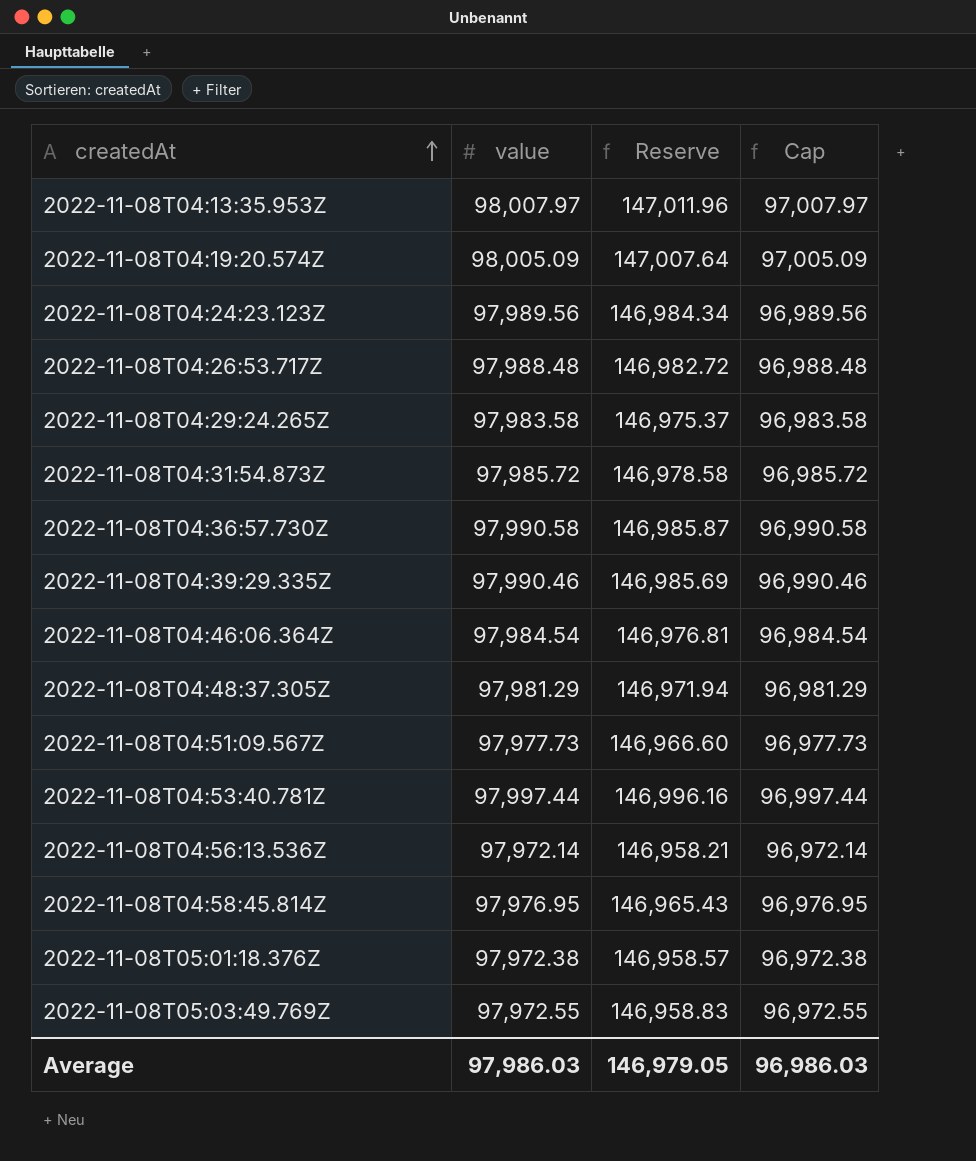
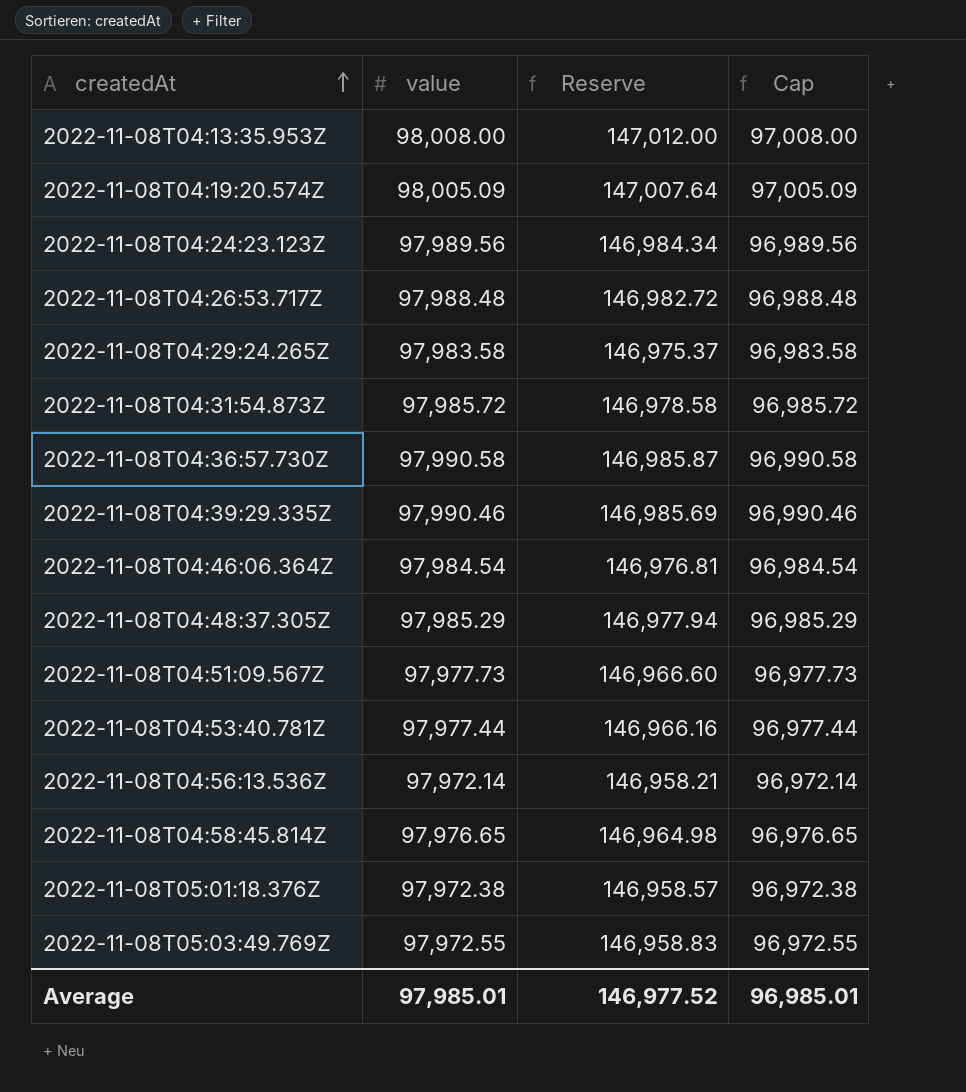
2022-11-08T04:13:35.953Z | value: 98,007.97 -> 98,008.00
2022-11-08T04:13:35.953Z | Reserve: 147,011.96 -> 147,012.00
2022-11-08T04:13:35.953Z | Cap: 97,007.97 -> 97,008.00
2022-11-08T04:48:37.305Z | value: 97,981.29 -> 97,985.29
2022-11-08T04:48:37.305Z | Reserve: 146,971.94 -> 146,977.94
2022-11-08T04:48:37.305Z | Cap: 96,981.29 -> 96,985.29
2022-11-08T04:53:40.781Z | value: 97,997.44 -> 97,977.44
2022-11-08T04:53:40.781Z | Reserve: 146,996.16 -> 146,966.16
2022-11-08T04:53:40.781Z | Cap: 96,997.44 -> 96,977.44
2022-11-08T04:58:45.814Z | value: 97,976.95 -> 97,976.65
2022-11-08T04:58:45.814Z | Reserve: 146,965.43 -> 146,964.98
2022-11-08T04:58:45.814Z | Cap: 96,976.95 -> 96,976.65
Average | value: 97,986.03 -> 97,985.01
Average | Reserve: 146,979.05 -> 146,977.52
Average | Cap: 96,986.03 -> 96,985.01

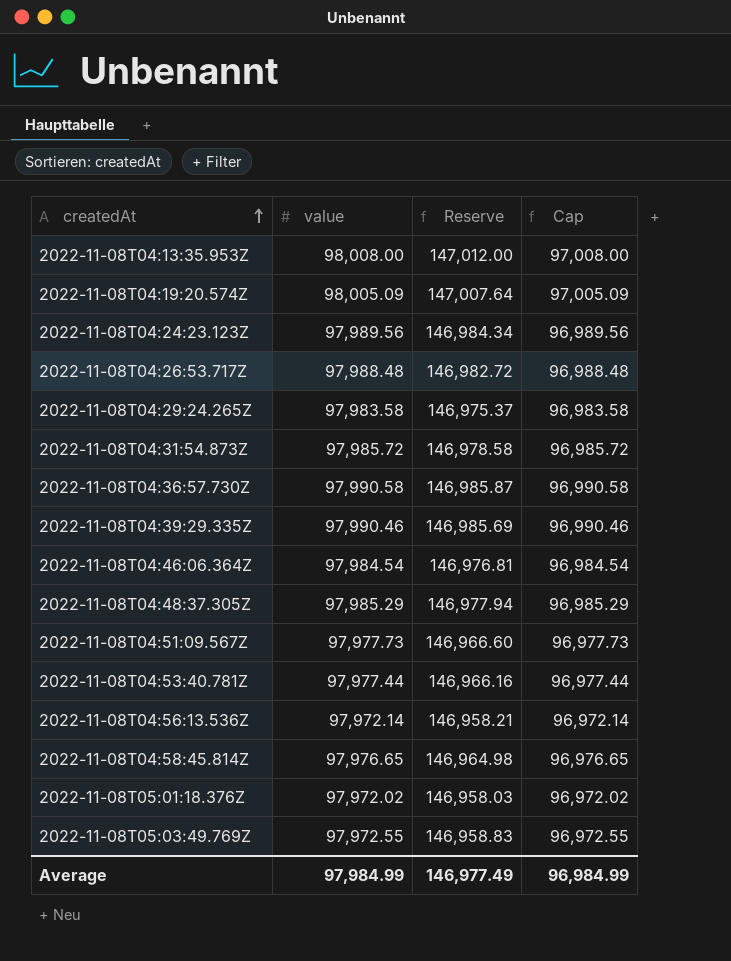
2022-11-08T05:01:18.376Z | value: 97,972.38 -> 97,972.02
2022-11-08T05:01:18.376Z | Reserve: 146,958.57 -> 146,958.03
2022-11-08T05:01:18.376Z | Cap: 96,972.38 -> 96,972.02
Average | value: 97,985.01 -> 97,984.99
Average | Reserve: 146,977.52 -> 146,977.49
Average | Cap: 96,985.01 -> 96,984.99

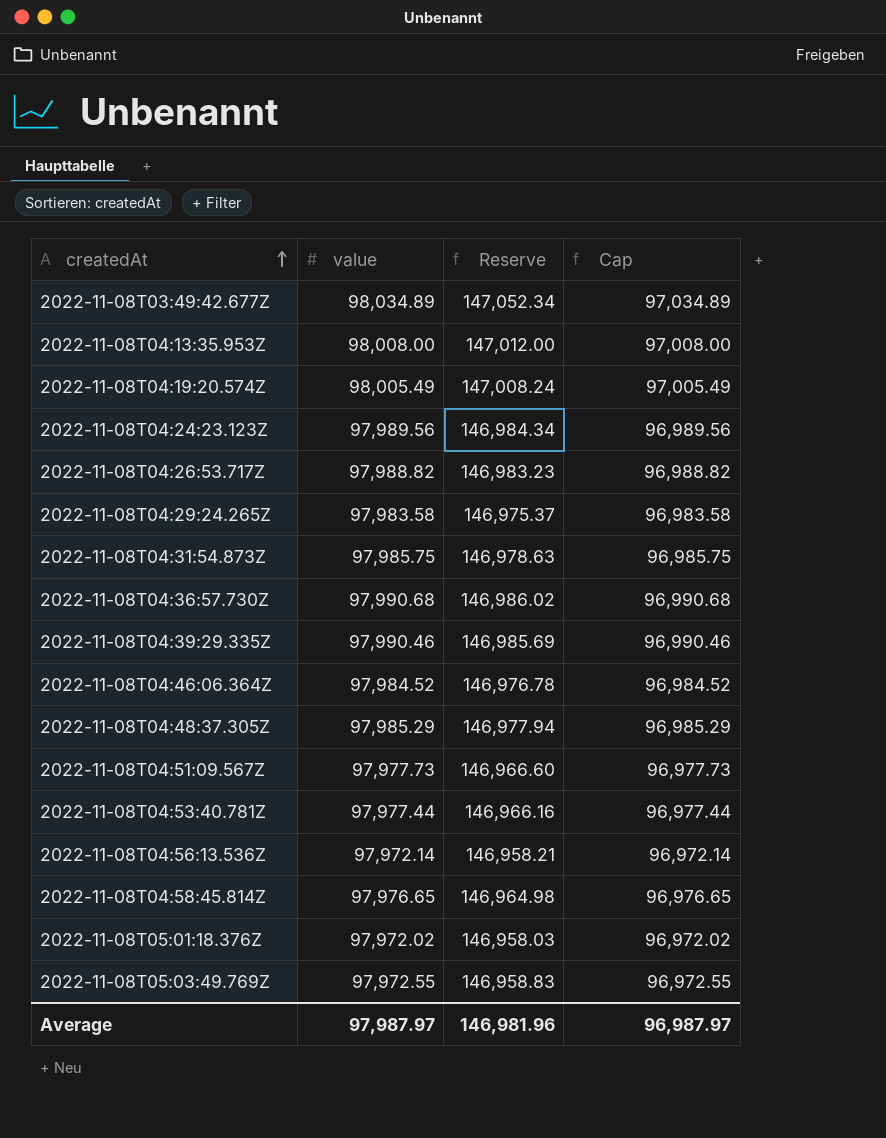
row 2022-11-08T03:49:42.677Z: none -> 98,034.89 | 147,052.34 | 97,034.89
2022-11-08T04:19:20.574Z | value: 98,005.09 -> 98,005.49
2022-11-08T04:19:20.574Z | Reserve: 147,007.64 -> 147,008.24
2022-11-08T04:19:20.574Z | Cap: 97,005.09 -> 97,005.49
2022-11-08T04:26:53.717Z | value: 97,988.48 -> 97,988.82
2022-11-08T04:26:53.717Z | Reserve: 146,982.72 -> 146,983.23
2022-11-08T04:26:53.717Z | Cap: 96,988.48 -> 96,988.82
2022-11-08T04:31:54.873Z | value: 97,985.72 -> 97,985.75
2022-11-08T04:31:54.873Z | Reserve: 146,978.58 -> 146,978.63
2022-11-08T04:31:54.873Z | Cap: 96,985.72 -> 96,985.75
2022-11-08T04:36:57.730Z | value: 97,990.58 -> 97,990.68
2022-11-08T04:36:57.730Z | Reserve: 146,985.87 -> 146,986.02
2022-11-08T04:36:57.730Z | Cap: 96,990.58 -> 96,990.68
2022-11-08T04:46:06.364Z | value: 97,984.54 -> 97,984.52
2022-11-08T04:46:06.364Z | Reserve: 146,976.81 -> 146,976.78
2022-11-08T04:46:06.364Z | Cap: 96,984.54 -> 96,984.52
Average | value: 97,984.99 -> 97,987.97
Average | Reserve: 146,977.49 -> 146,981.96
Average | Cap: 96,984.99 -> 96,987.97

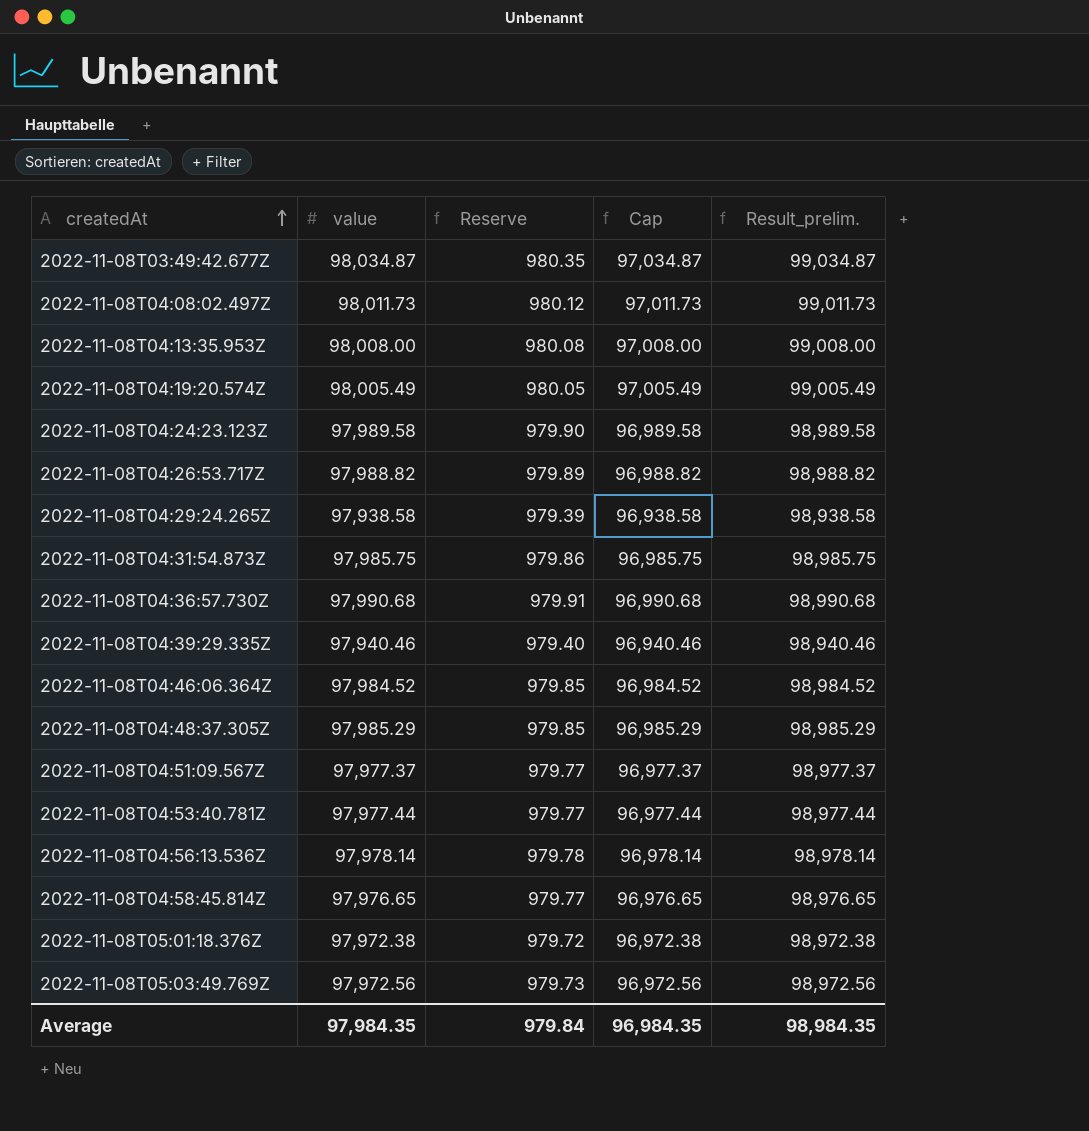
column Reserve | formula: [value] * 1.5 -> [value] * 0.01
column Result_prelim. | formula: none -> [value] + 1000
2022-11-08T03:49:42.677Z | value: 98,034.89 -> 98,034.87
2022-11-08T03:49:42.677Z | Cap: 97,034.89 -> 97,034.87
row 2022-11-08T04:08:02.497Z: none -> 98,011.73 | 980.12 | 97,011.73 | 99,011.73
2022-11-08T04:24:23.123Z | value: 97,989.56 -> 97,989.58
2022-11-08T04:24:23.123Z | Cap: 96,989.56 -> 96,989.58
2022-11-08T04:29:24.265Z | value: 97,983.58 -> 97,938.58
2022-11-08T04:29:24.265Z | Cap: 96,983.58 -> 96,938.58
2022-11-08T04:39:29.335Z | value: 97,990.46 -> 97,940.46
2022-11-08T04:39:29.335Z | Cap: 96,990.46 -> 96,940.46
2022-11-08T04:51:09.567Z | value: 97,977.73 -> 97,977.37
2022-11-08T04:51:09.567Z | Cap: 96,977.73 -> 96,977.37
2022-11-08T04:56:13.536Z | value: 97,972.14 -> 97,978.14
2022-11-08T04:56:13.536Z | Cap: 96,972.14 -> 96,978.14
2022-11-08T05:01:18.376Z | value: 97,972.02 -> 97,972.38
2022-11-08T05:01:18.376Z | Cap: 96,972.02 -> 96,972.38
2022-11-08T05:03:49.769Z | value: 97,972.55 -> 97,972.56
2022-11-08T05:03:49.769Z | Cap: 96,972.55 -> 96,972.56
Average | value: 97,987.97 -> 97,984.35
Average | Reserve: 146,981.96 -> 979.84
Average | Cap: 96,987.97 -> 96,984.35

